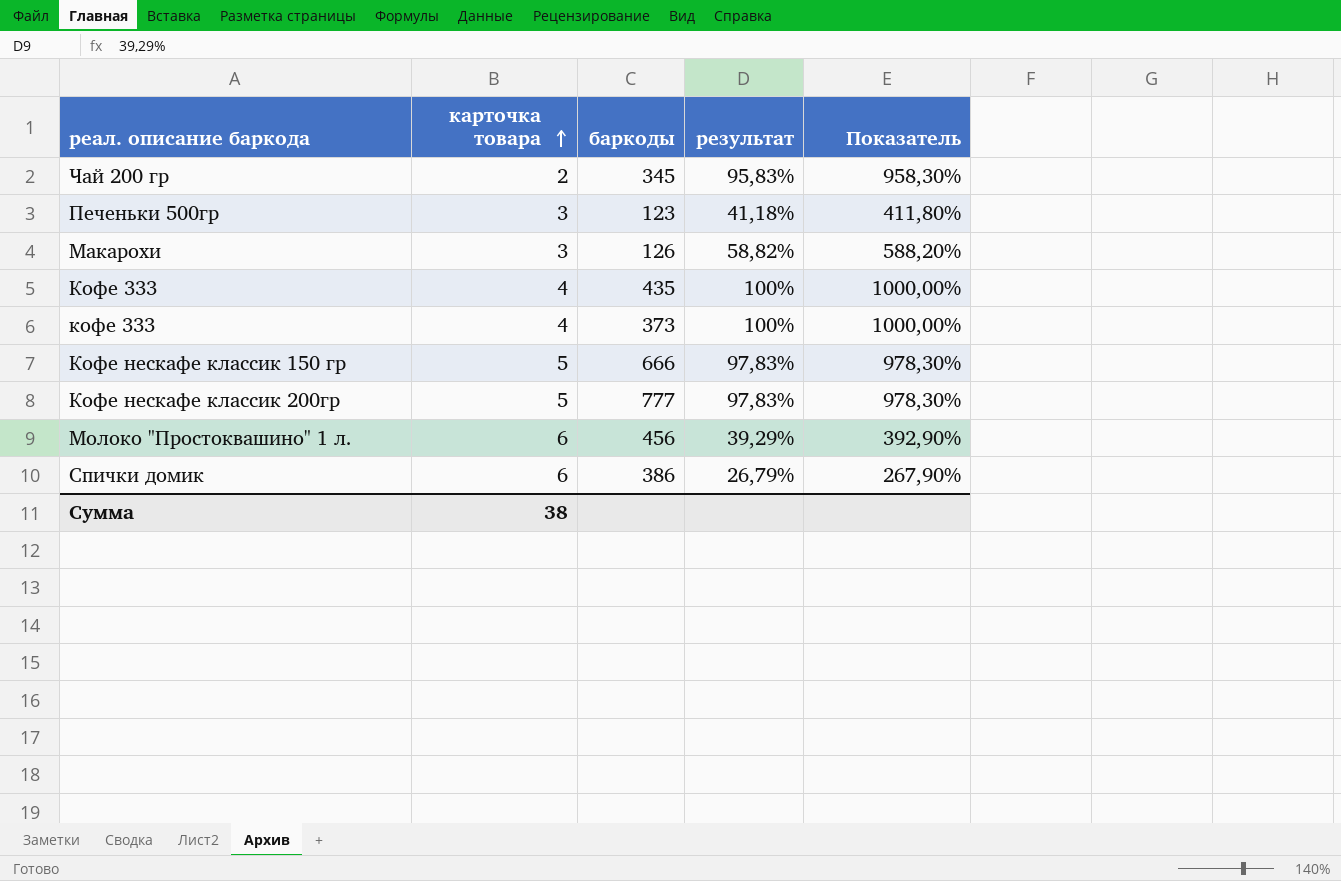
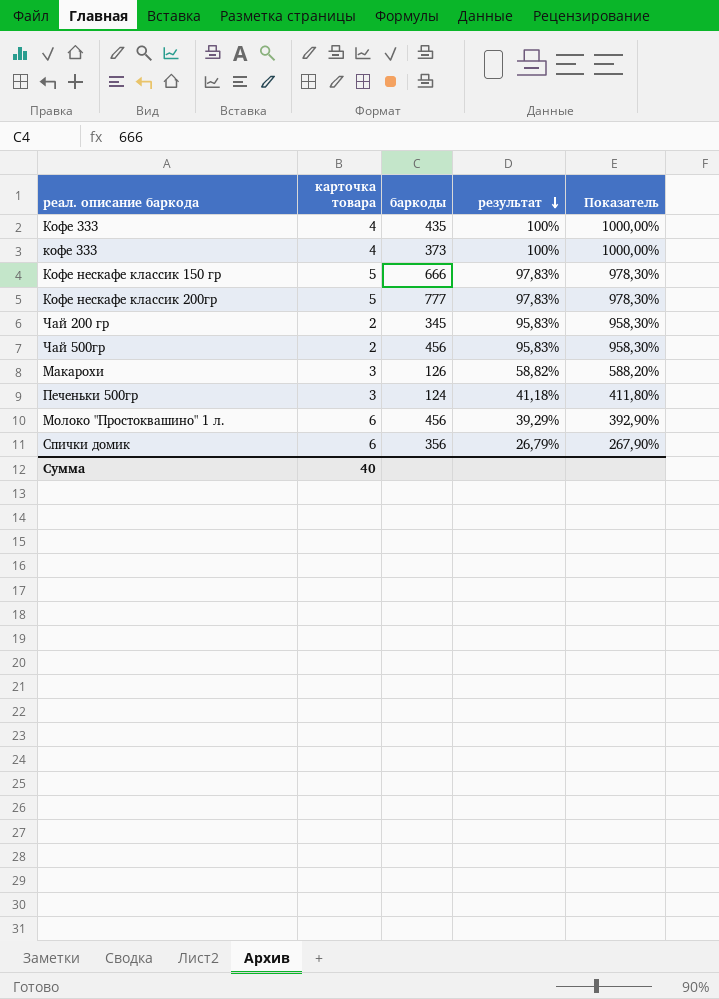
row order: карточка товара ascending -> результат descending
row Чай 500гр: none -> 2 | 456 | 95,83% | 958,30%
Печеньки 500гр | баркоды: 123 -> 124
Спички домик | баркоды: 386 -> 356
Сумма | карточка товара: 38 -> 40

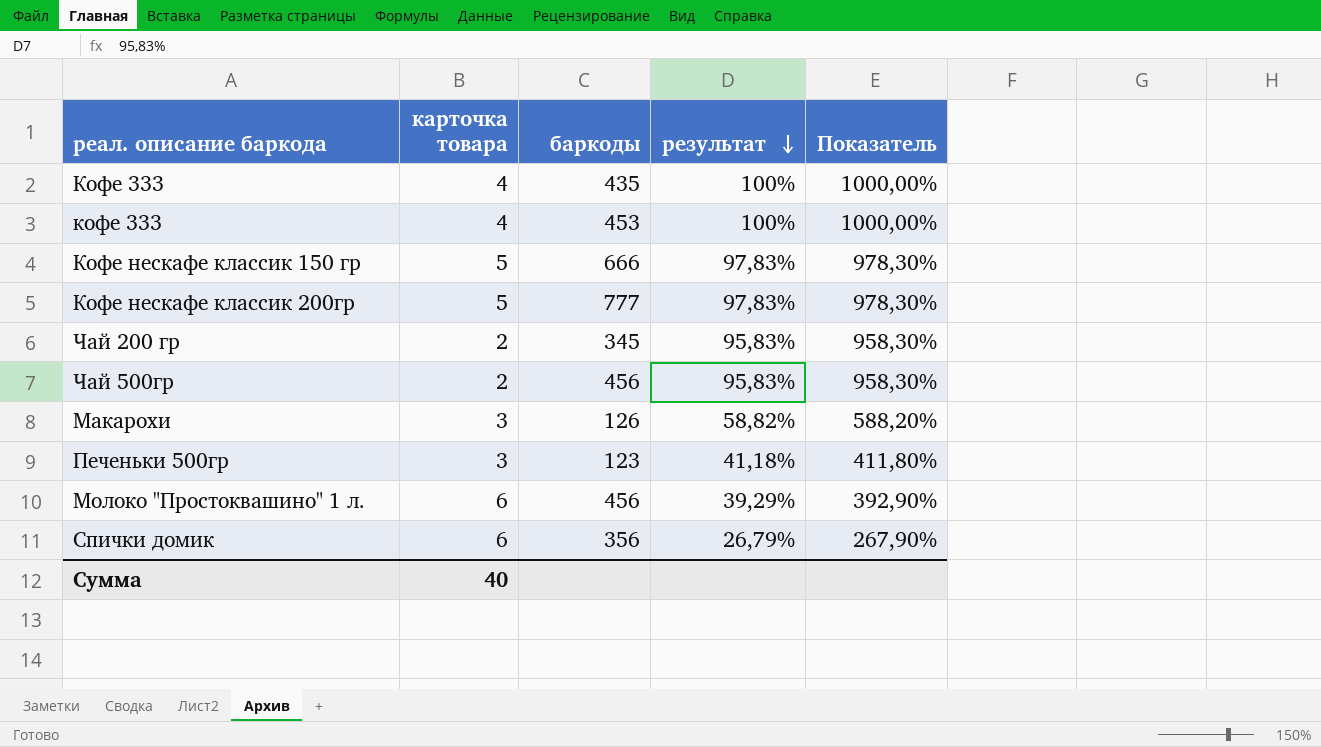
кофе 333 | баркоды: 373 -> 453
Печеньки 500гр | баркоды: 124 -> 123

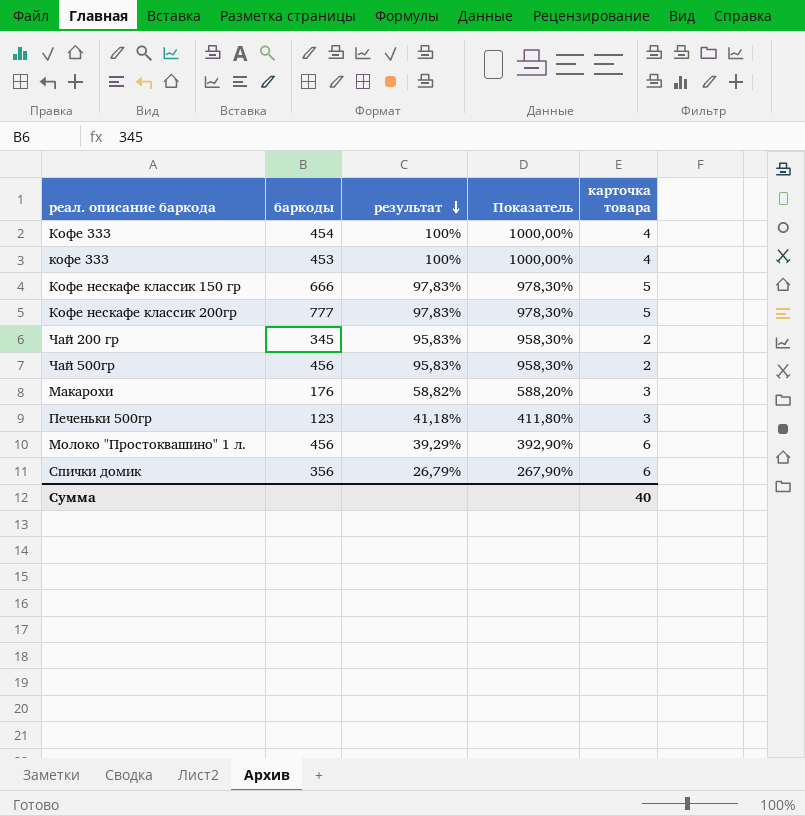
column карточка товара | position: 2 -> 5
Кофе 333 | баркоды: 435 -> 454
Макарохи | баркоды: 126 -> 176

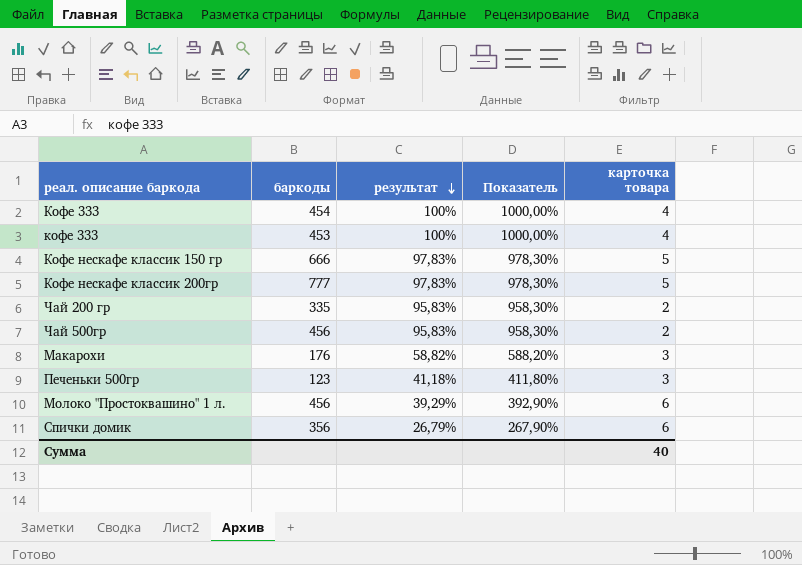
Чай 200 гр | баркоды: 345 -> 335

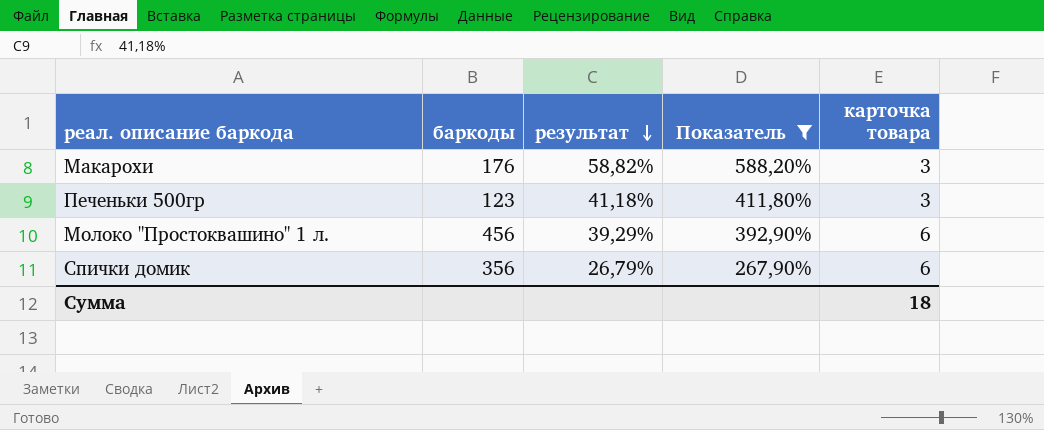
filter: none -> Показатель <= 588,20%
Сумма | карточка товара: 40 -> 18

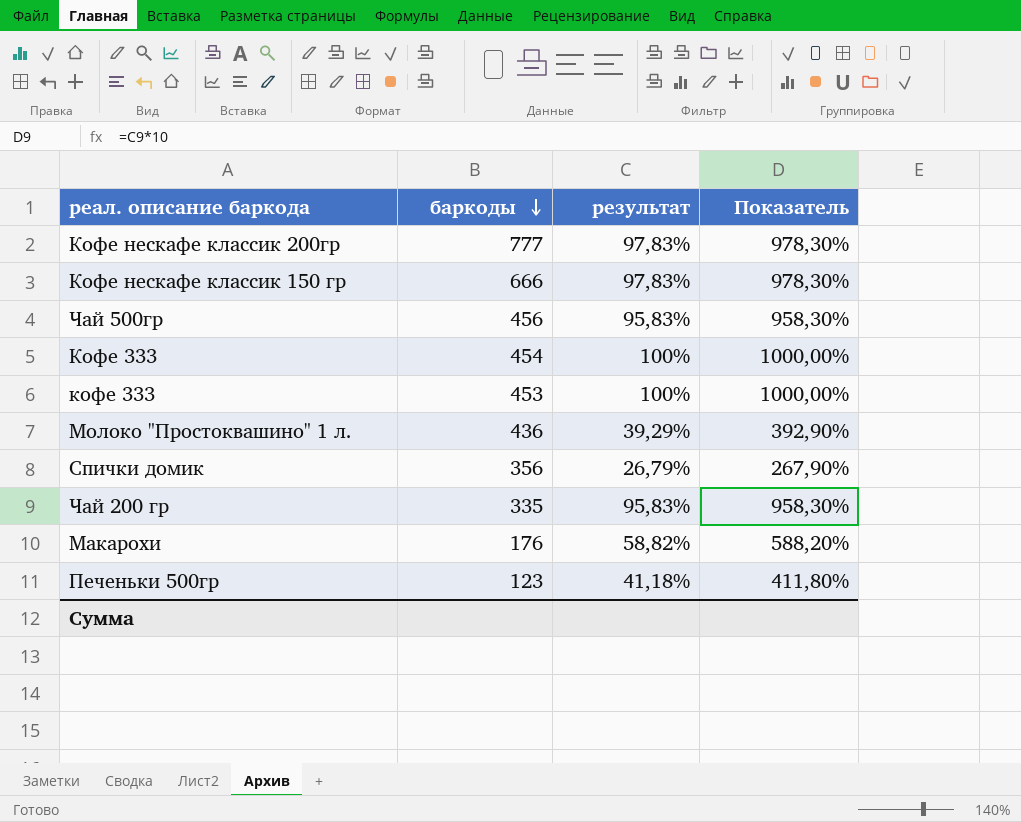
filter: Показатель <= 588,20% -> none
row order: результат descending -> баркоды descending
column карточка товара | position: 5 -> none
Молоко "Простоквашино" 1 л. | баркоды: 456 -> 436

